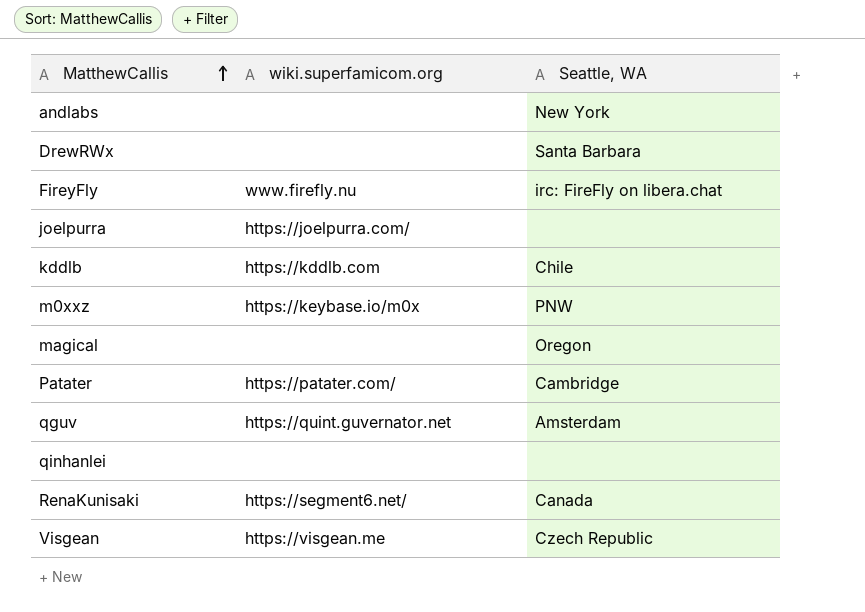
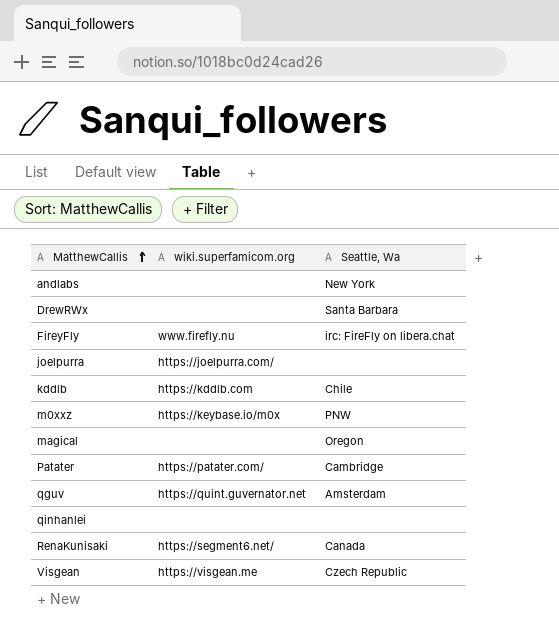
column name: Seattle, WA -> Seattle, Wa

